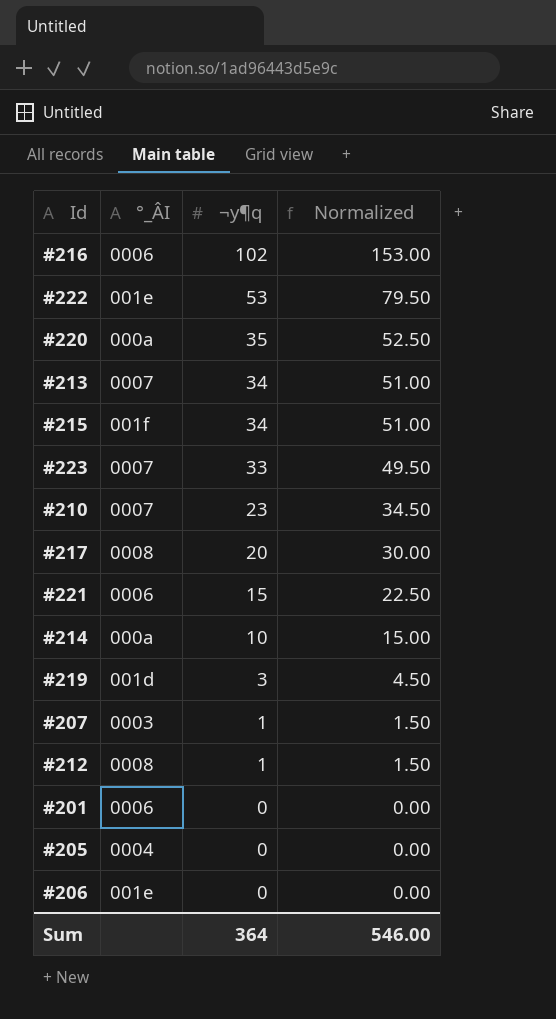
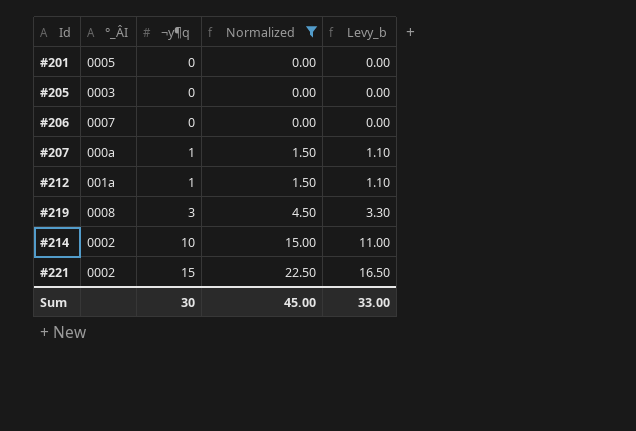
filter: none -> Normalized <= 22.50
row order: ¬y¶q descending -> ¬y¶q ascending
column Levy_b | formula: none -> [¬y¶q] * 1.1
#201 | °_ÂI: 0006 -> 0005
#205 | °_ÂI: 0004 -> 0003
#206 | °_ÂI: 001e -> 0007
#207 | °_ÂI: 0003 -> 000a
#212 | °_ÂI: 0008 -> 001a
#219 | °_ÂI: 001d -> 0008
#214 | °_ÂI: 000a -> 0002
#221 | °_ÂI: 0006 -> 0002
Sum | ¬y¶q: 364 -> 30
Sum | Normalized: 546.00 -> 45.00

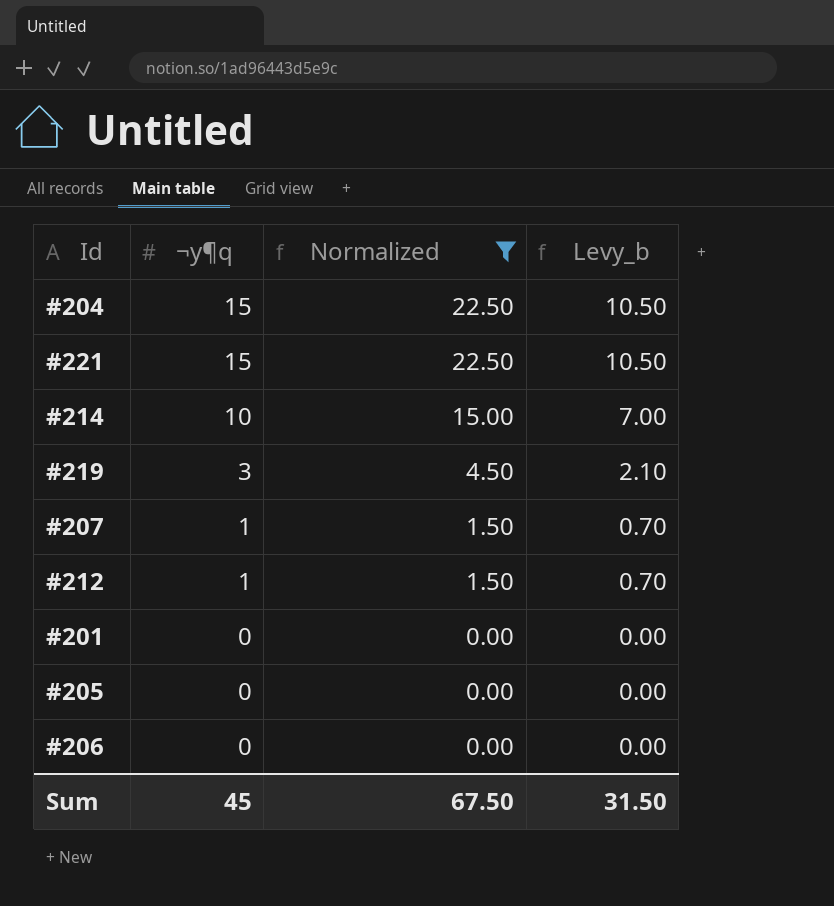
row order: ¬y¶q ascending -> ¬y¶q descending
column °_ÂI | position: 2 -> none
column Levy_b | formula: [¬y¶q] * 1.1 -> [¬y¶q] * 0.7
row #204: none -> 15 | 22.50 | 10.50
Sum | ¬y¶q: 30 -> 45
Sum | Normalized: 45.00 -> 67.50
Sum | Levy_b: 33.00 -> 31.50

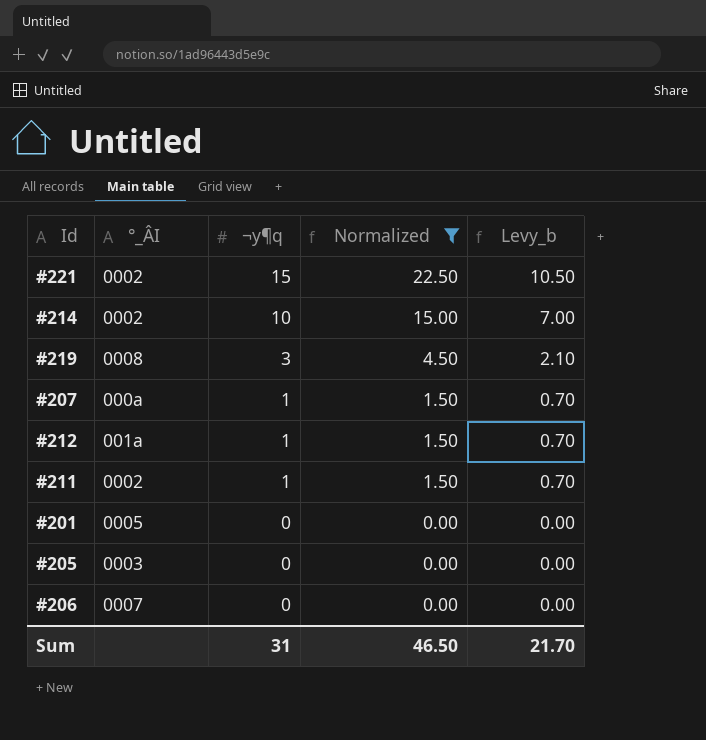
column °_ÂI | position: none -> 2
row #204: 15 | 22.50 | 10.50 -> none
row #211: none -> 0002 | 1 | 1.50 | 0.70
Sum | ¬y¶q: 45 -> 31
Sum | Normalized: 67.50 -> 46.50
Sum | Levy_b: 31.50 -> 21.70

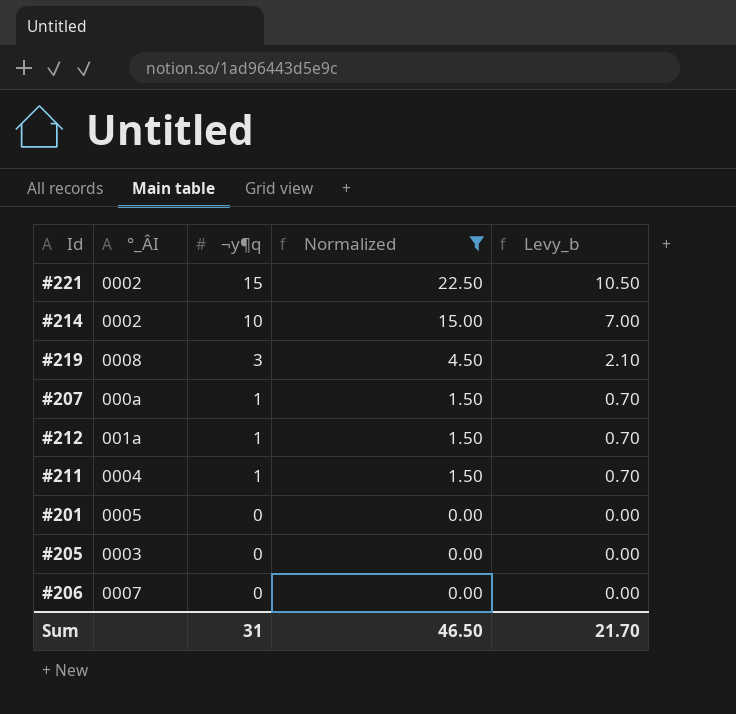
#211 | °_ÂI: 0002 -> 0004

